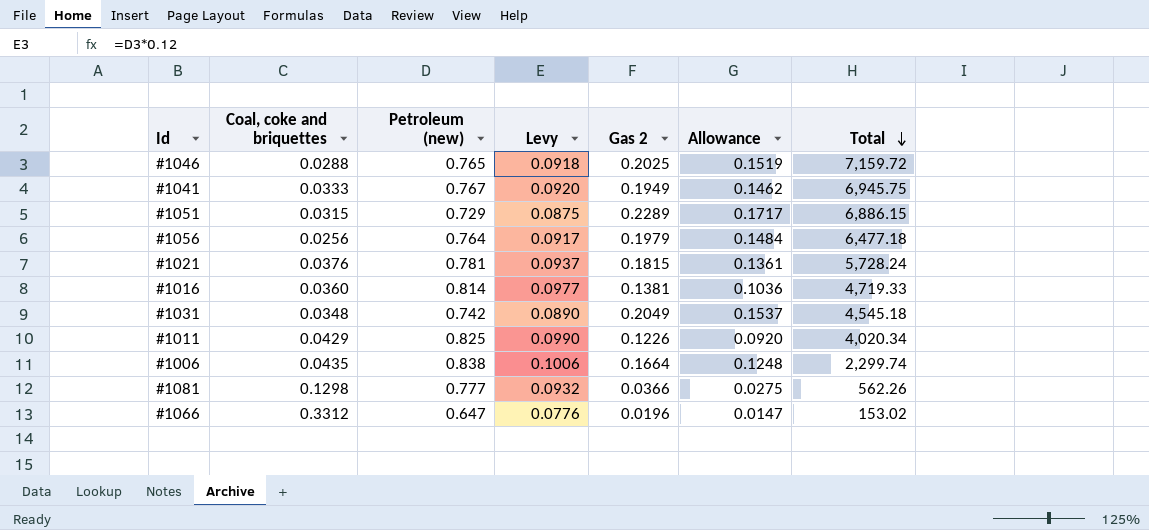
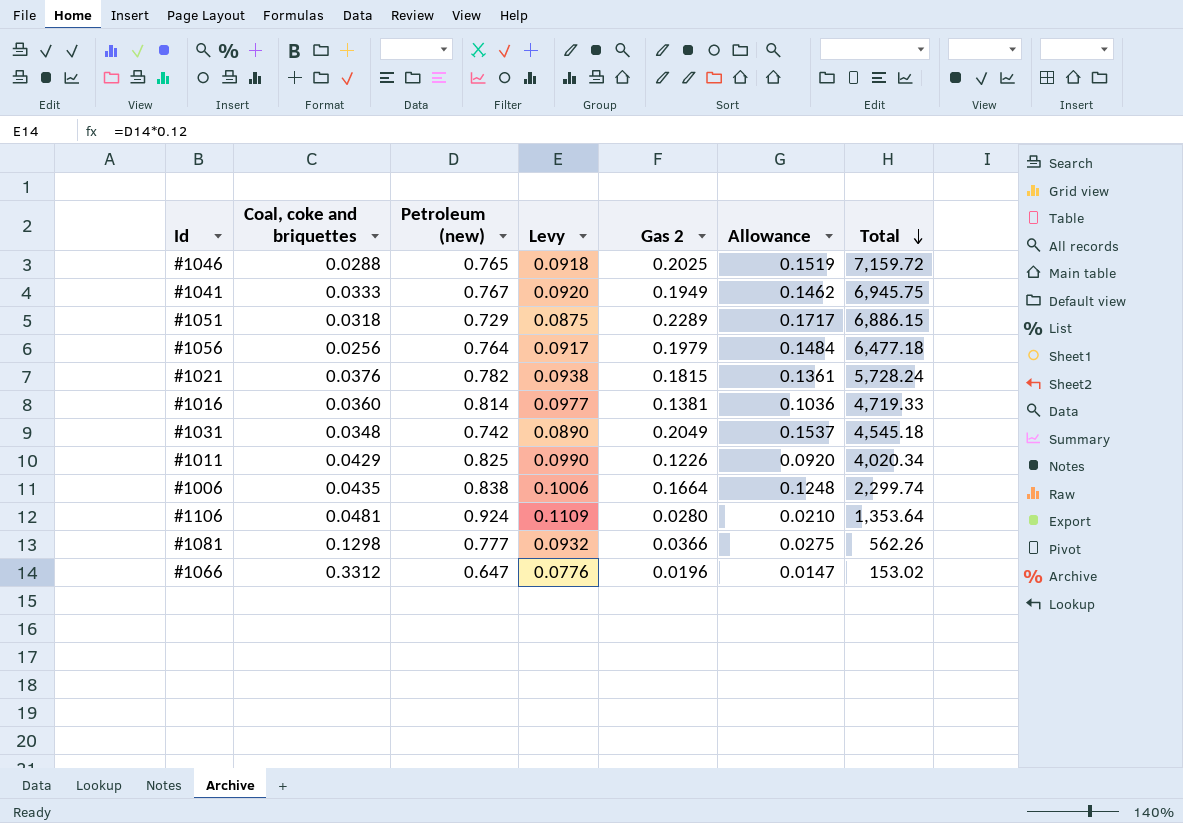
#1051 | Coal, coke and briquettes: 0.0315 -> 0.0318
#1021 | Petroleum (new): 0.781 -> 0.782
#1021 | Levy: 0.0937 -> 0.0938
row #1106: none -> 0.0481 | 0.924 | 0.1109 | 0.0280 | 0.0210 | 1,353.64

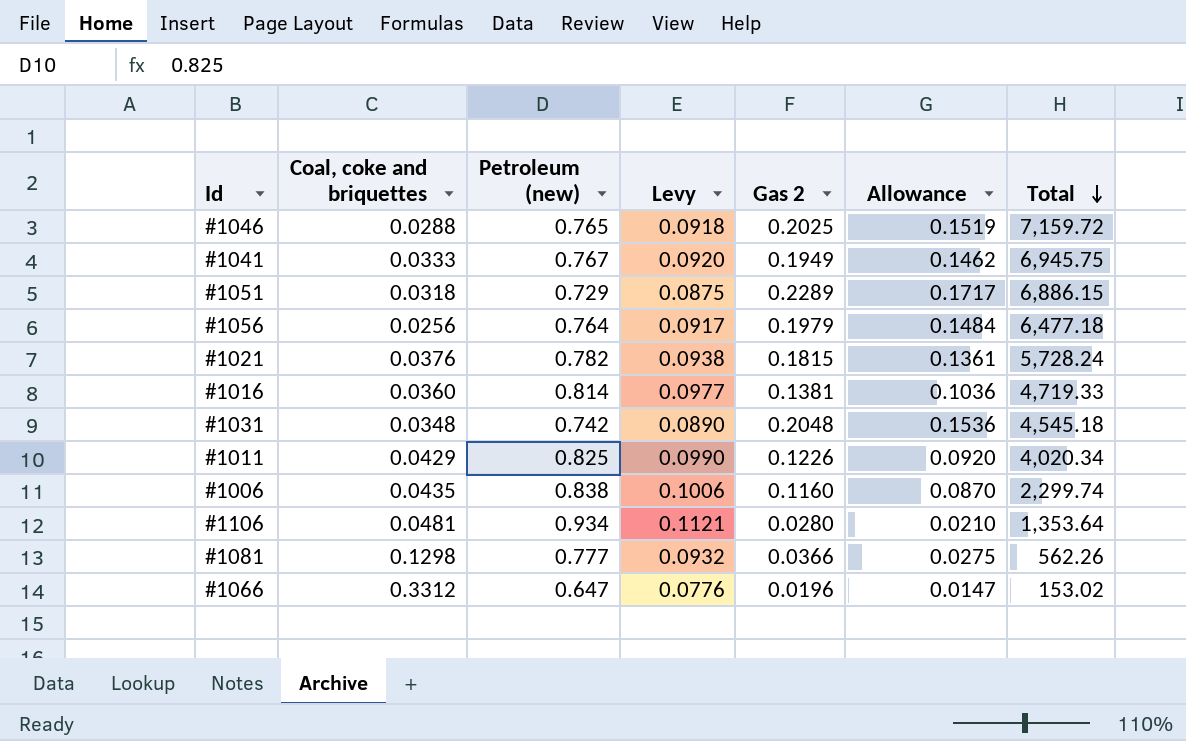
#1031 | Gas 2: 0.2049 -> 0.2048
#1031 | Allowance: 0.1537 -> 0.1536
#1006 | Gas 2: 0.1664 -> 0.1160
#1006 | Allowance: 0.1248 -> 0.0870
#1106 | Petroleum (new): 0.924 -> 0.934
#1106 | Levy: 0.1109 -> 0.1121

